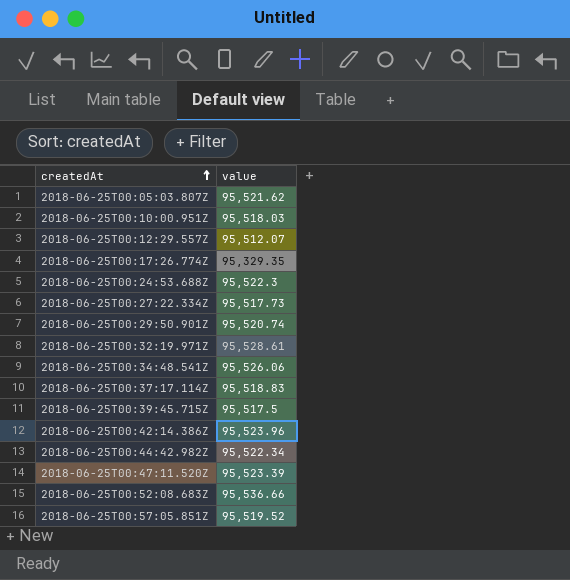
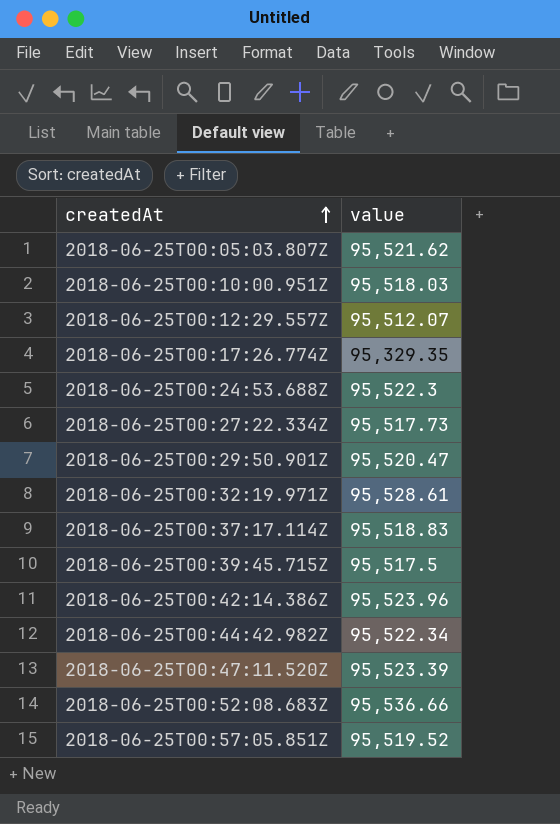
row 2018-06-25T00:34:48.541Z: 95,526.06 -> none
2018-06-25T00:29:50.901Z | value: 95,520.74 -> 95,520.47

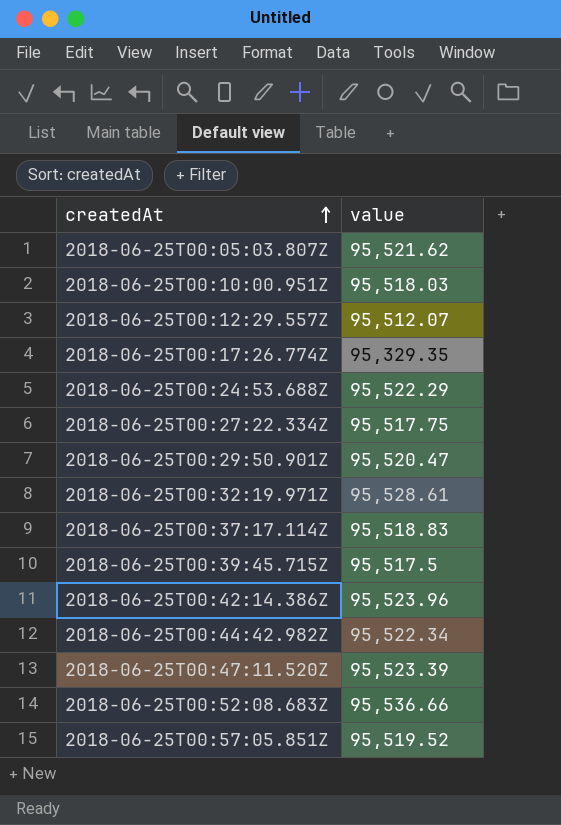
2018-06-25T00:24:53.688Z | value: 95,522.3 -> 95,522.29
2018-06-25T00:27:22.334Z | value: 95,517.73 -> 95,517.75

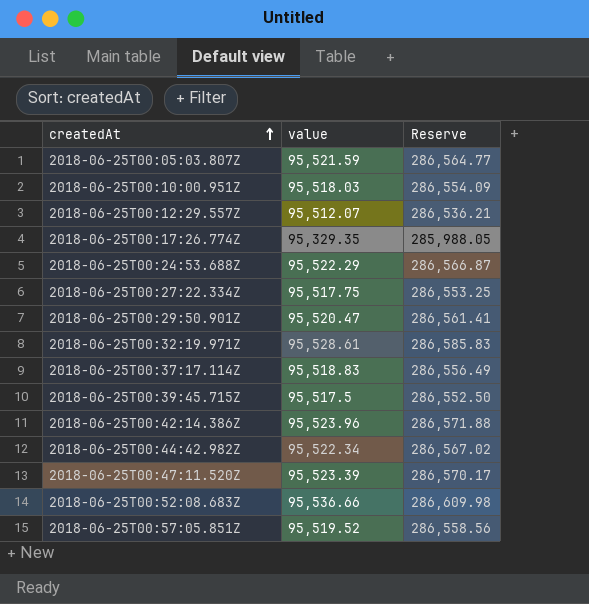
column Reserve | formula: none -> [value] * 3
2018-06-25T00:05:03.807Z | value: 95,521.62 -> 95,521.59

